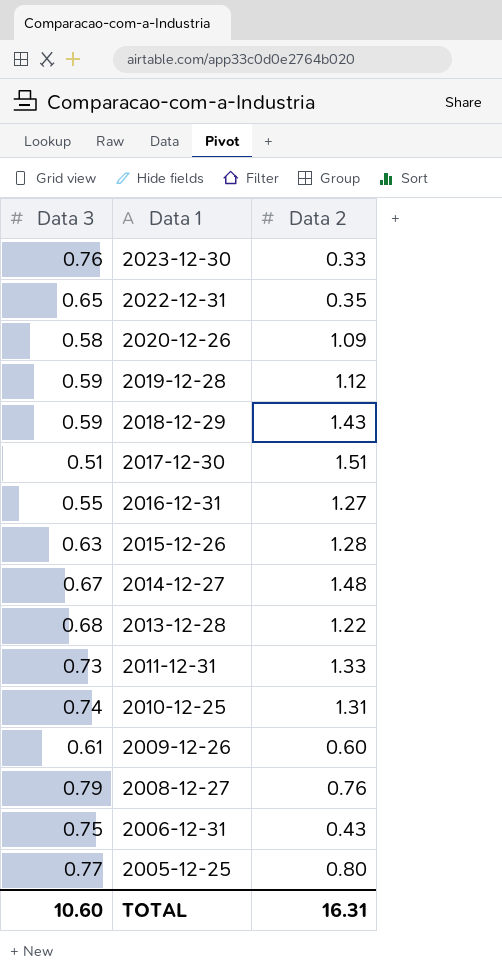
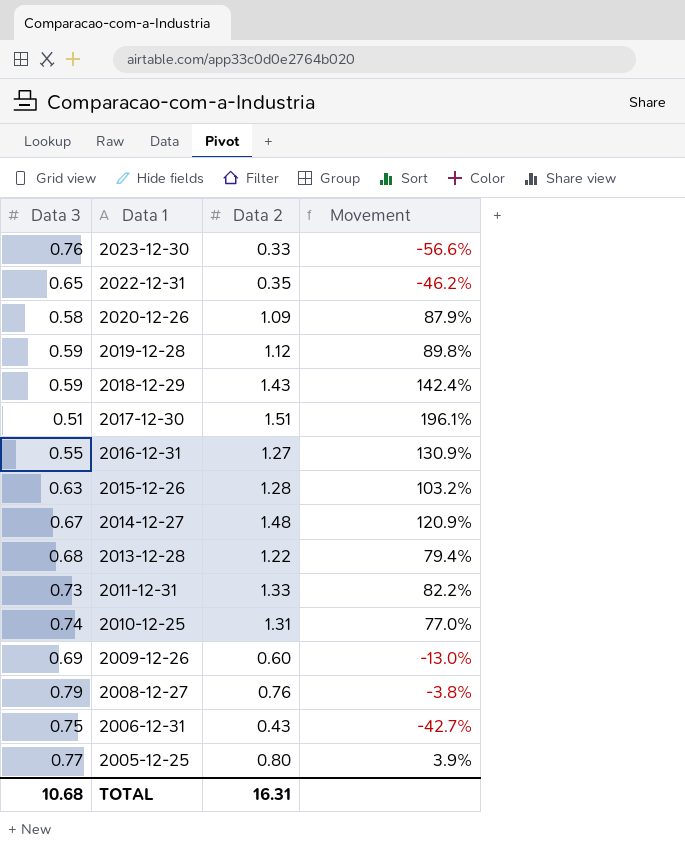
column Movement | formula: none -> ([Data 2] - [Data 3]) / [Data 3]
2009-12-26 | Data 3: 0.61 -> 0.69
TOTAL | Data 3: 10.60 -> 10.68

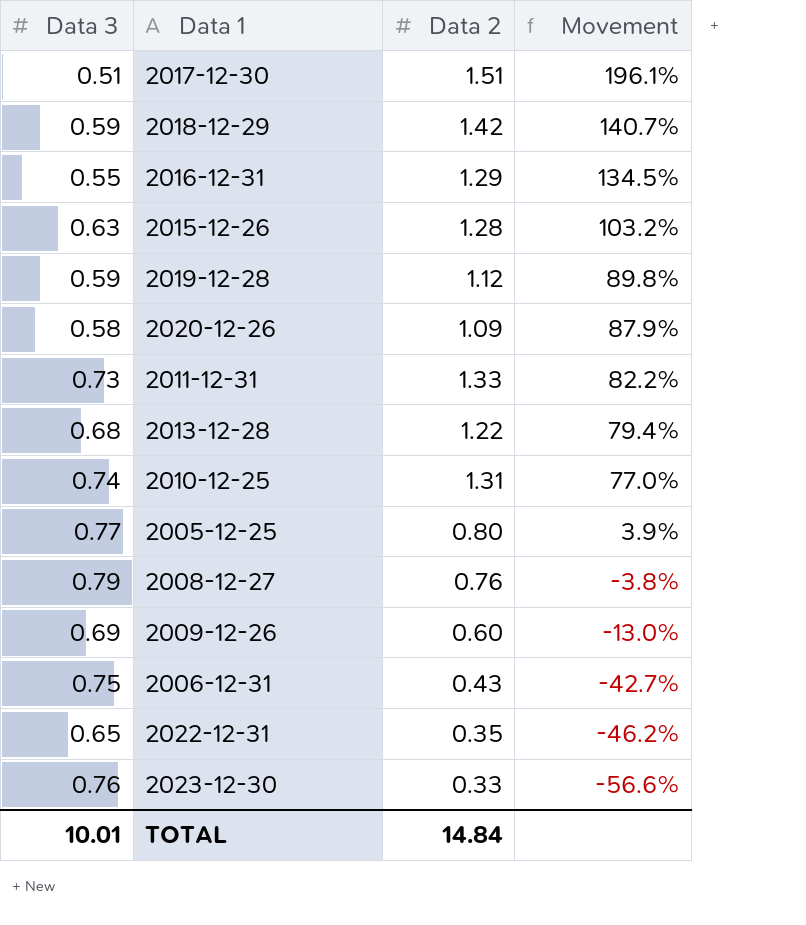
row order: Data 1 descending -> Movement descending
row 2014-12-27: 0.67 | 1.48 | 120.9% -> none
2018-12-29 | Data 2: 1.43 -> 1.42
2018-12-29 | Movement: 142.4% -> 140.7%
2016-12-31 | Data 2: 1.27 -> 1.29
2016-12-31 | Movement: 130.9% -> 134.5%
TOTAL | Data 3: 10.68 -> 10.01
TOTAL | Data 2: 16.31 -> 14.84

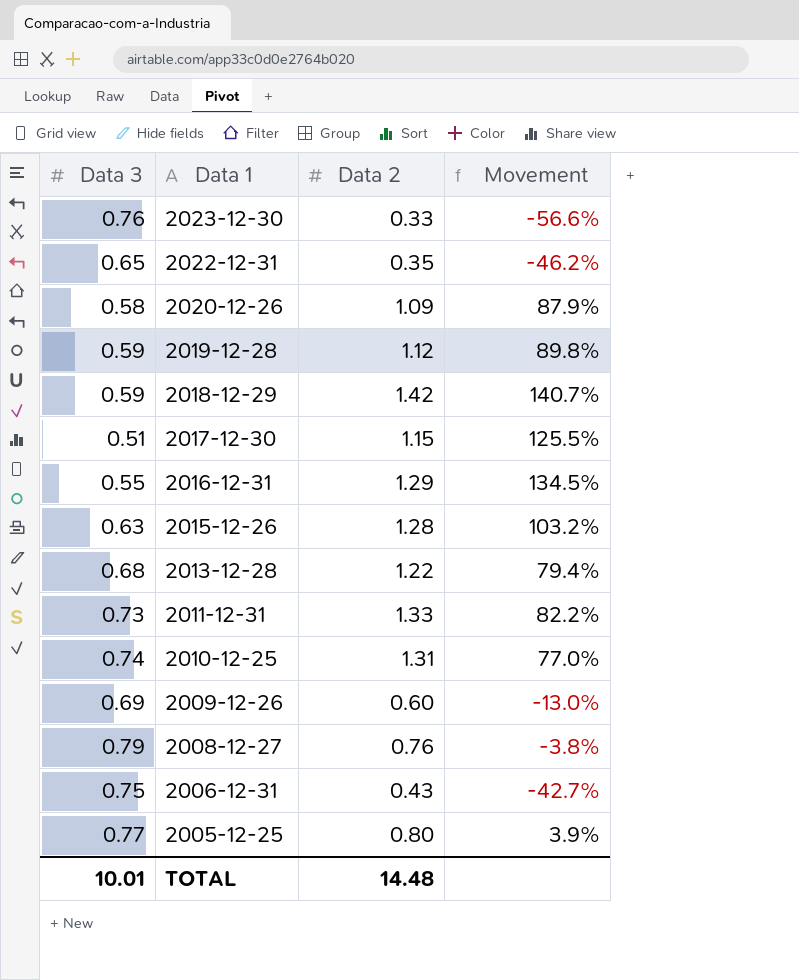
row order: Movement descending -> Data 1 descending
2017-12-30 | Data 2: 1.51 -> 1.15
2017-12-30 | Movement: 196.1% -> 125.5%
TOTAL | Data 2: 14.84 -> 14.48

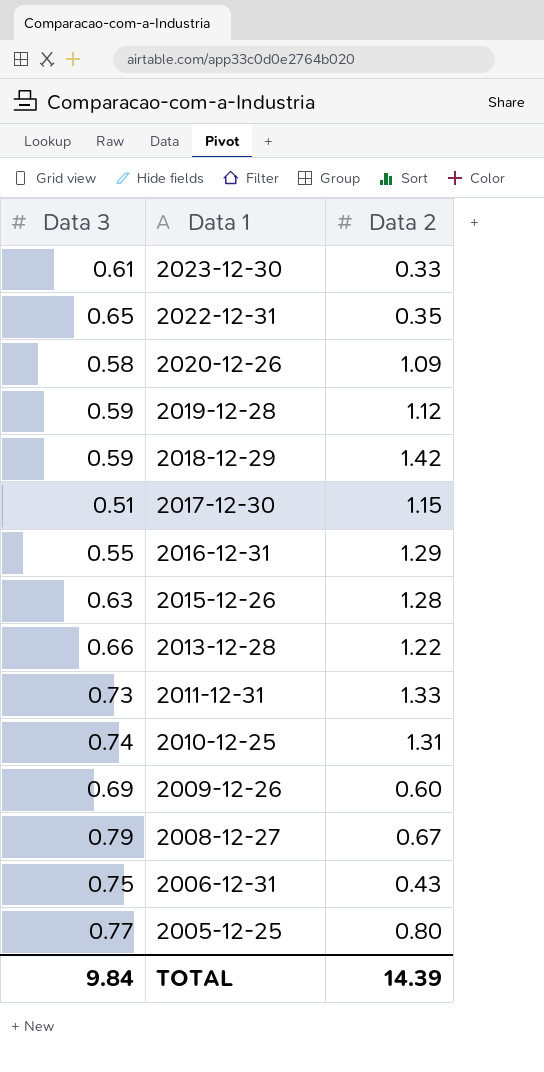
column Movement | formula: ([Data 2] - [Data 3]) / [Data 3] -> none
2023-12-30 | Data 3: 0.76 -> 0.61
2013-12-28 | Data 3: 0.68 -> 0.66
2008-12-27 | Data 2: 0.76 -> 0.67
TOTAL | Data 3: 10.01 -> 9.84
TOTAL | Data 2: 14.48 -> 14.39

